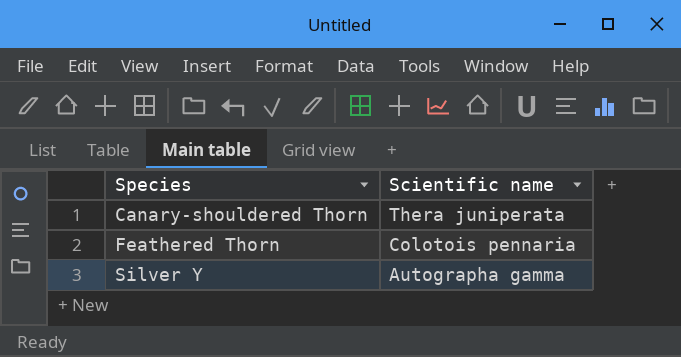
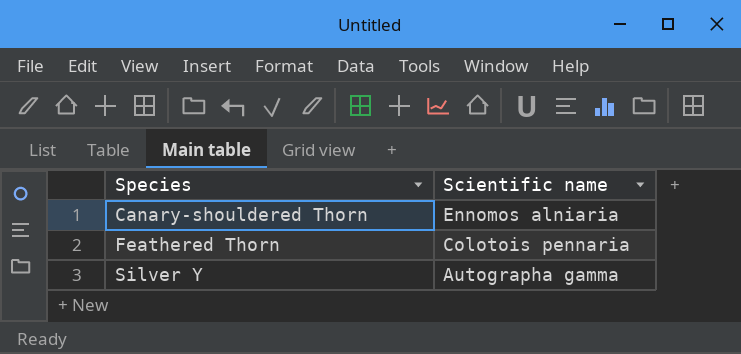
Canary-shouldered Thorn | Scientific name: Thera juniperata -> Ennomos alniaria

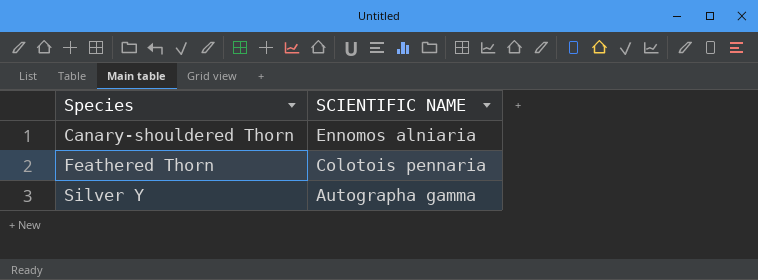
column name: Scientific name -> SCIENTIFIC NAME

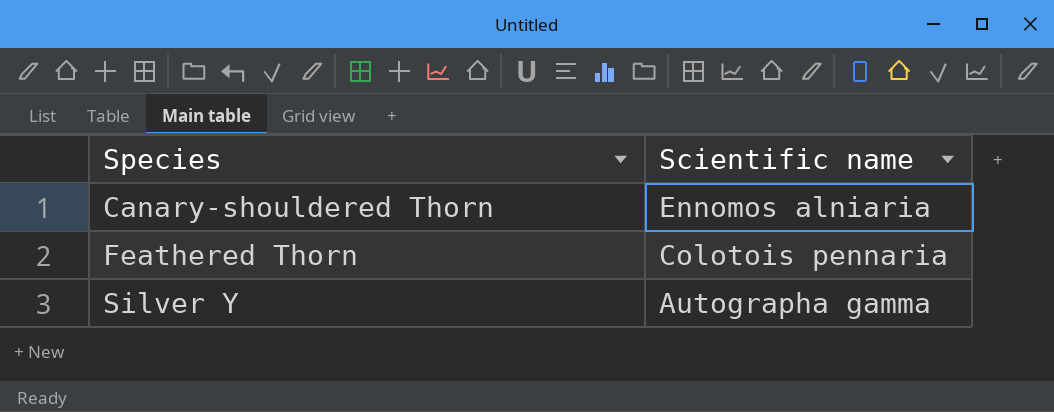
column name: SCIENTIFIC NAME -> Scientific name

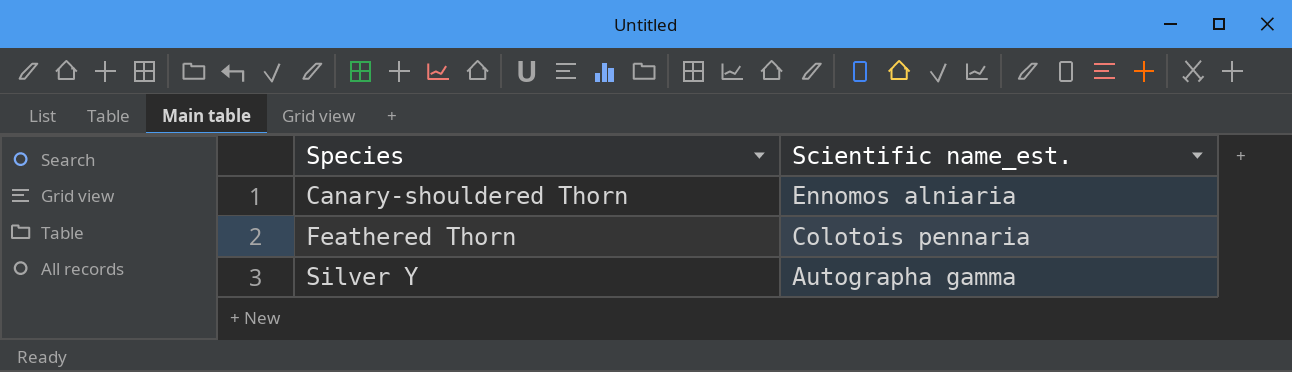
column name: Scientific name -> Scientific name_est.

